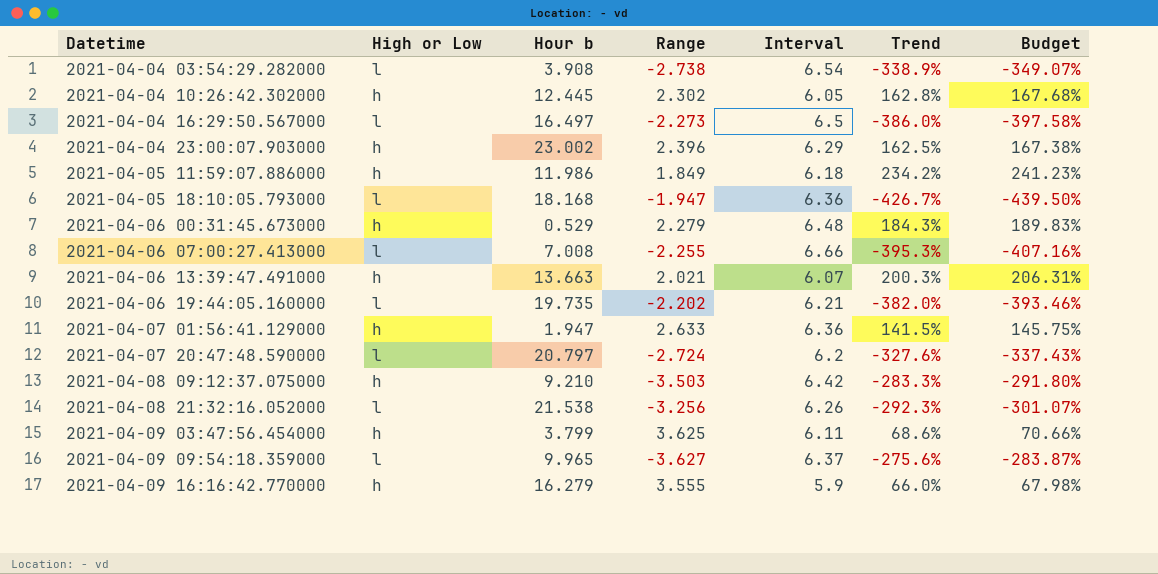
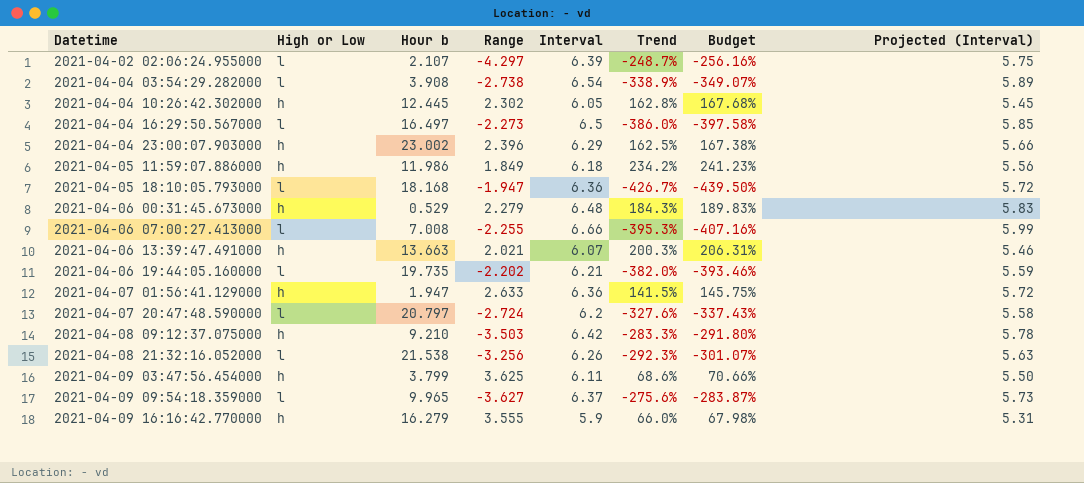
column Projected (Interval) | formula: none -> [Interval] * 0.9
row 2021-04-02 02:06:24.955000: none -> l | 2.107 | -4.297 | 6.39 | -248.7% | -256.16% | 5.75

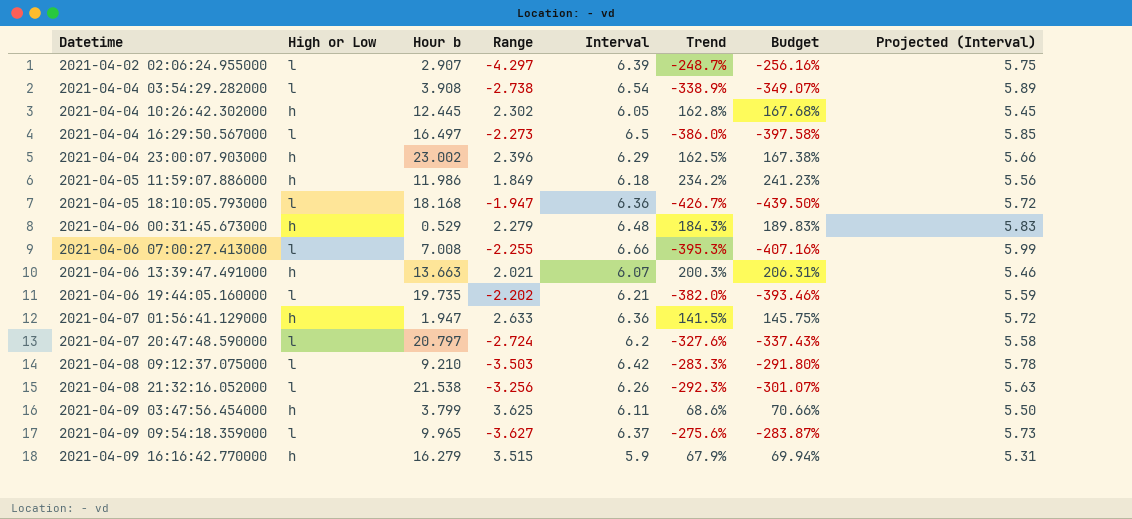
2021-04-02 02:06:24.955000 | Hour b: 2.107 -> 2.907
2021-04-08 09:12:37.075000 | High or Low: h -> l
2021-04-09 16:16:42.770000 | Range: 3.555 -> 3.515
2021-04-09 16:16:42.770000 | Trend: 66.0% -> 67.9%
2021-04-09 16:16:42.770000 | Budget: 67.98% -> 69.94%

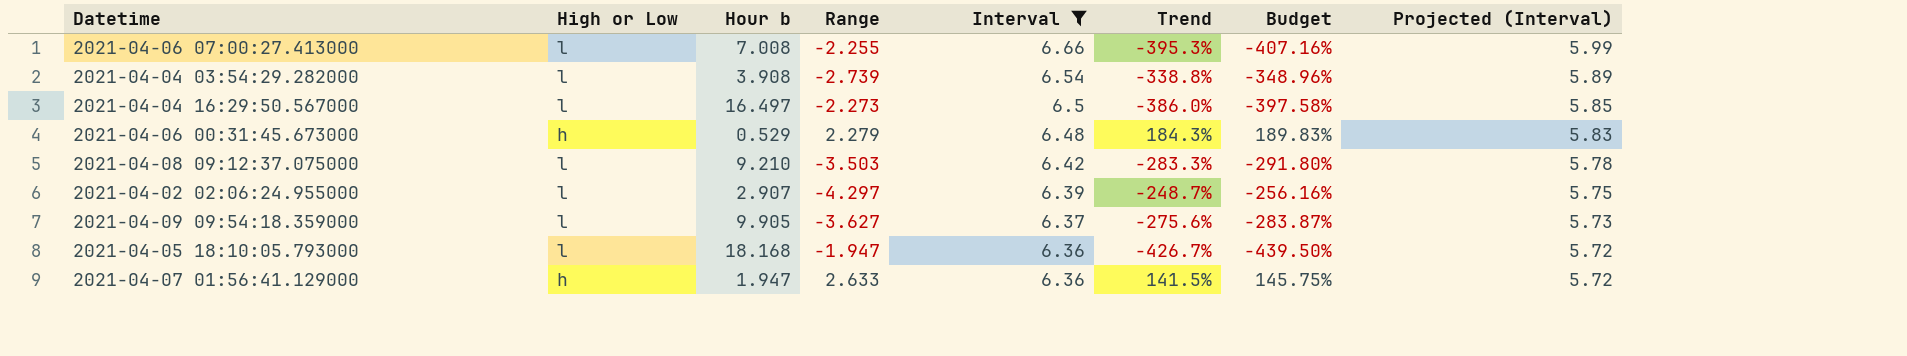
filter: none -> Interval >= 6.36
row order: Datetime ascending -> Interval descending
2021-04-04 03:54:29.282000 | Range: -2.738 -> -2.739
2021-04-04 03:54:29.282000 | Trend: -338.9% -> -338.8%
2021-04-04 03:54:29.282000 | Budget: -349.07% -> -348.96%
2021-04-09 09:54:18.359000 | Hour b: 9.965 -> 9.905

